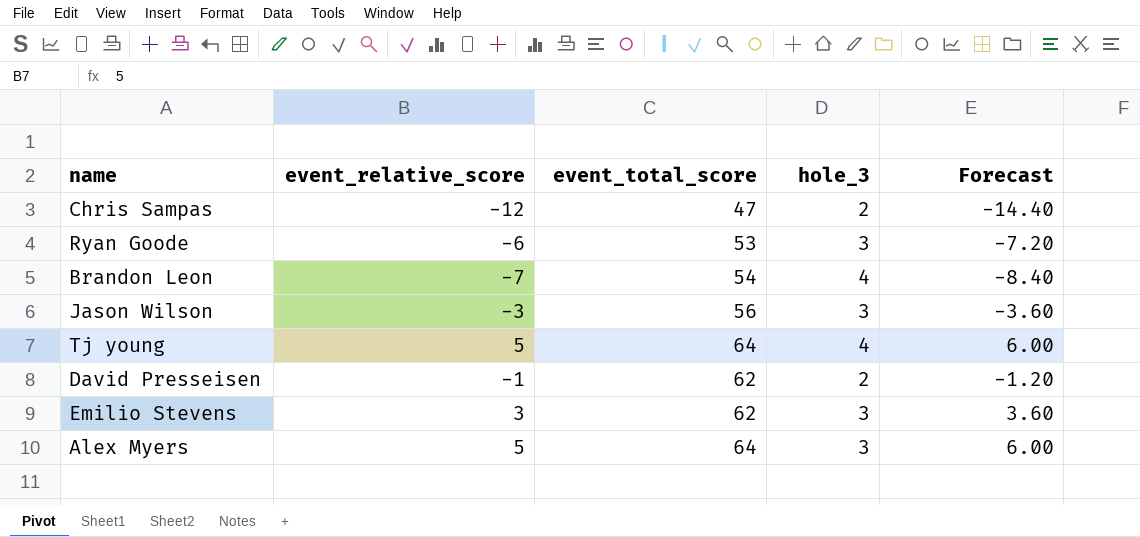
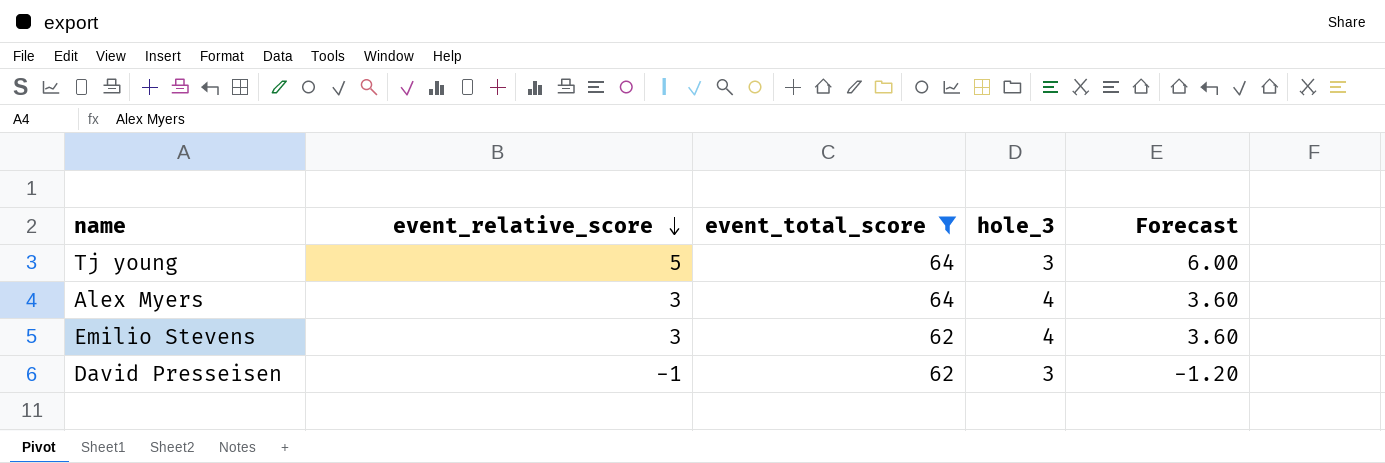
filter: none -> event_total_score >= 62
row order: none -> event_relative_score descending
Tj young | hole_3: 4 -> 3
Alex Myers | event_relative_score: 5 -> 3
Alex Myers | hole_3: 3 -> 4
Alex Myers | Forecast: 6.00 -> 3.60
Emilio Stevens | hole_3: 3 -> 4
David Presseisen | hole_3: 2 -> 3

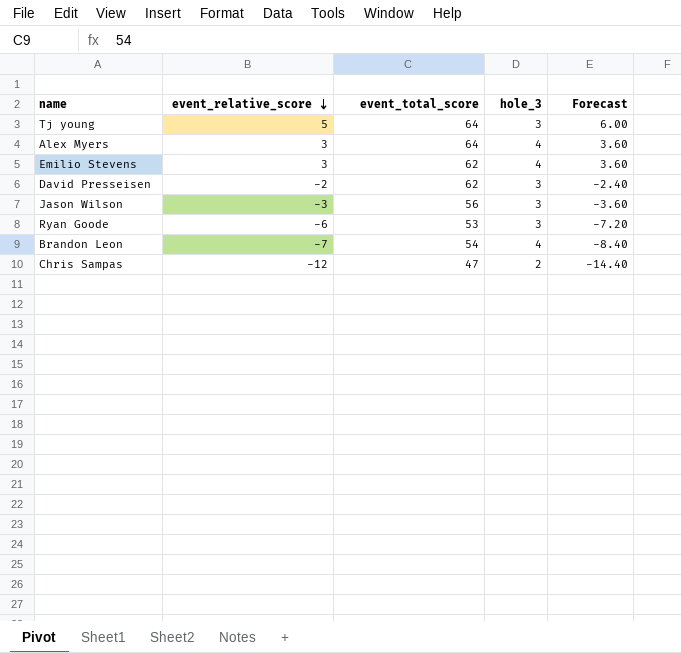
filter: event_total_score >= 62 -> none
David Presseisen | event_relative_score: -1 -> -2
David Presseisen | Forecast: -1.20 -> -2.40

